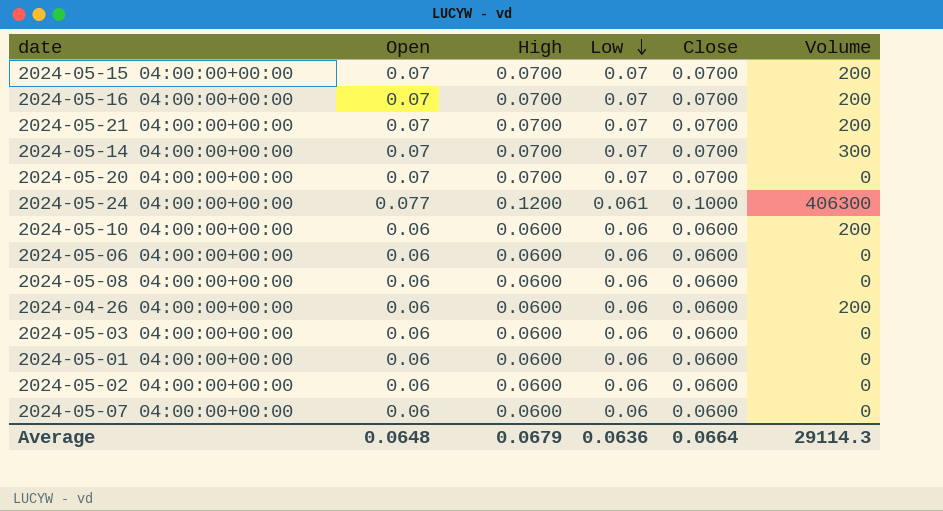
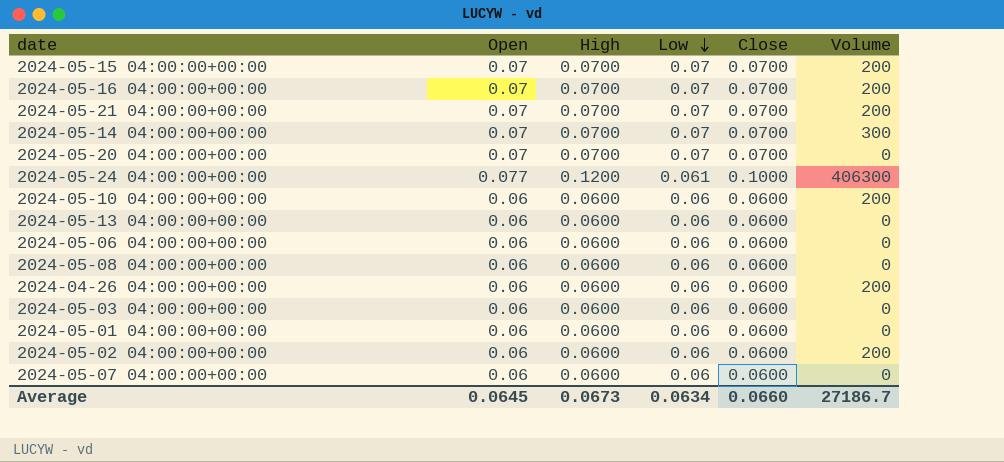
row 2024-05-13 04:00:00+00:00: none -> 0.06 | 0.0600 | 0.06 | 0.0600 | 0
2024-05-02 04:00:00+00:00 | Volume: 0 -> 200
Average | Open: 0.0648 -> 0.0645
Average | High: 0.0679 -> 0.0673
Average | Low: 0.0636 -> 0.0634
Average | Close: 0.0664 -> 0.0660
Average | Volume: 29114.3 -> 27186.7

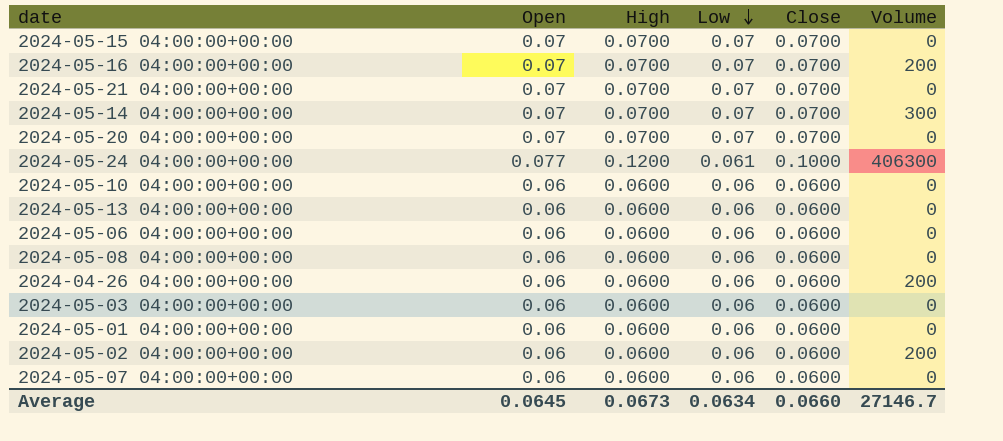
2024-05-15 04:00:00+00:00 | Volume: 200 -> 0
2024-05-21 04:00:00+00:00 | Volume: 200 -> 0
2024-05-10 04:00:00+00:00 | Volume: 200 -> 0
Average | Volume: 27186.7 -> 27146.7

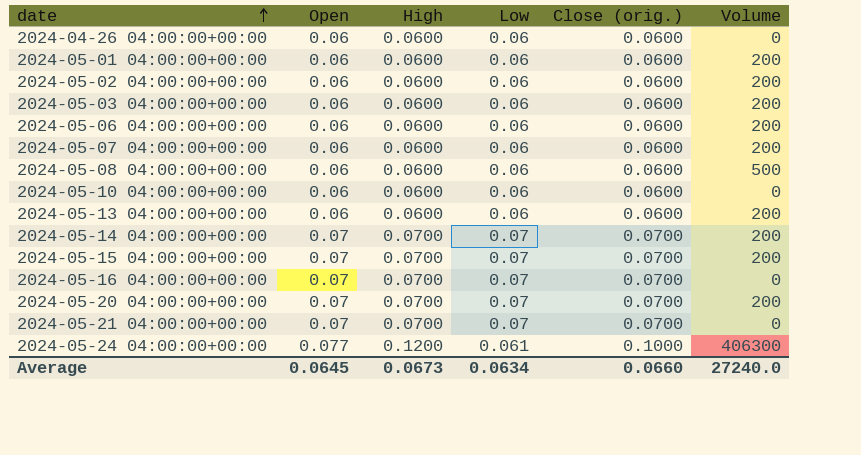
row order: Low descending -> date ascending
column name: Close -> Close (orig.)
2024-04-26 04:00:00+00:00 | Volume: 200 -> 0
2024-05-01 04:00:00+00:00 | Volume: 0 -> 200
2024-05-03 04:00:00+00:00 | Volume: 0 -> 200
2024-05-06 04:00:00+00:00 | Volume: 0 -> 200
2024-05-07 04:00:00+00:00 | Volume: 0 -> 200
2024-05-08 04:00:00+00:00 | Volume: 0 -> 500
2024-05-13 04:00:00+00:00 | Volume: 0 -> 200
2024-05-14 04:00:00+00:00 | Volume: 300 -> 200
2024-05-15 04:00:00+00:00 | Volume: 0 -> 200
2024-05-16 04:00:00+00:00 | Volume: 200 -> 0
2024-05-20 04:00:00+00:00 | Volume: 0 -> 200
Average | Volume: 27146.7 -> 27240.0

